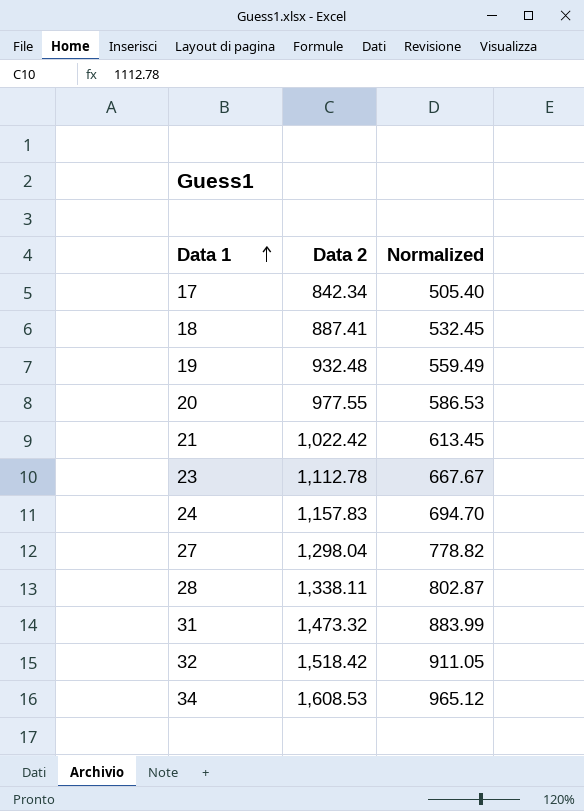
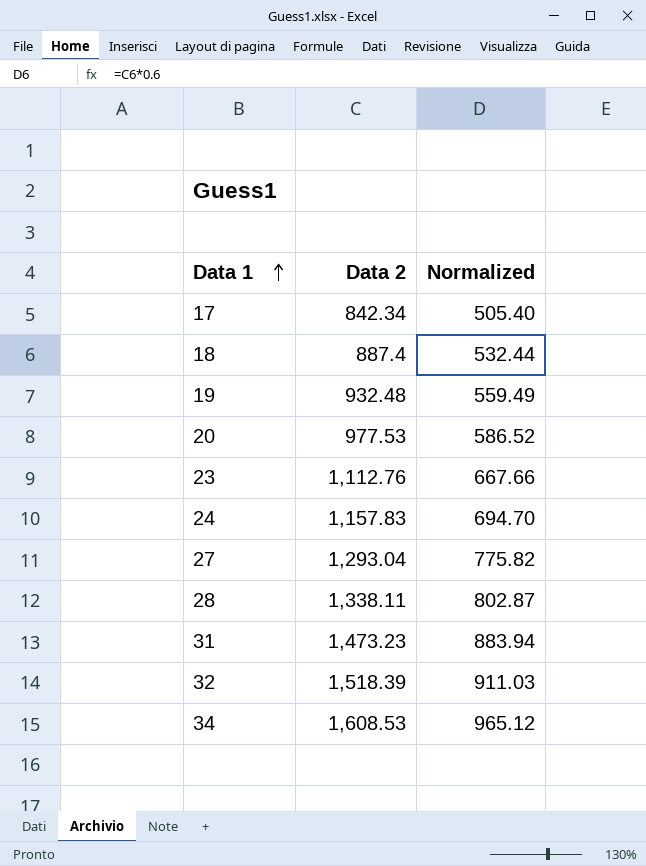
row 21: 1,022.42 | 613.45 -> none
18 | Data 2: 887.41 -> 887.4
18 | Normalized: 532.45 -> 532.44
20 | Data 2: 977.55 -> 977.53
20 | Normalized: 586.53 -> 586.52
23 | Data 2: 1,112.78 -> 1,112.76
23 | Normalized: 667.67 -> 667.66
27 | Data 2: 1,298.04 -> 1,293.04
27 | Normalized: 778.82 -> 775.82
31 | Data 2: 1,473.32 -> 1,473.23
31 | Normalized: 883.99 -> 883.94
32 | Data 2: 1,518.42 -> 1,518.39
32 | Normalized: 911.05 -> 911.03

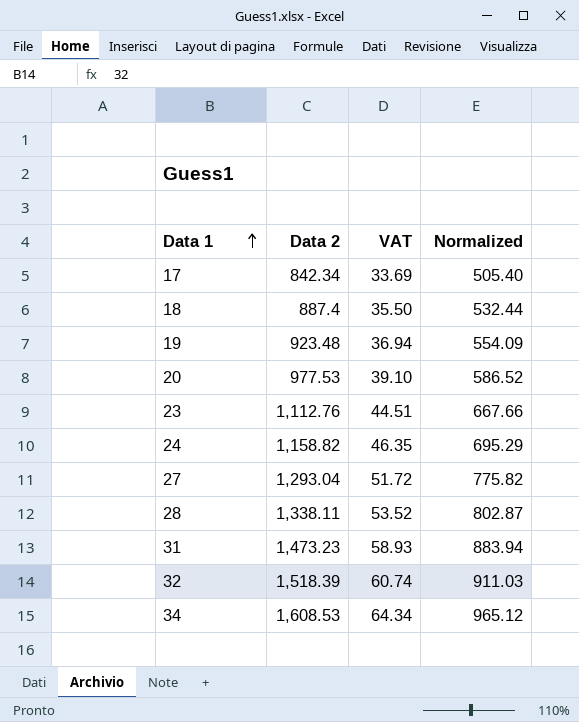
column VAT | formula: none -> [Data 2] * 0.04
19 | Data 2: 932.48 -> 923.48
19 | Normalized: 559.49 -> 554.09
24 | Data 2: 1,157.83 -> 1,158.82
24 | Normalized: 694.70 -> 695.29

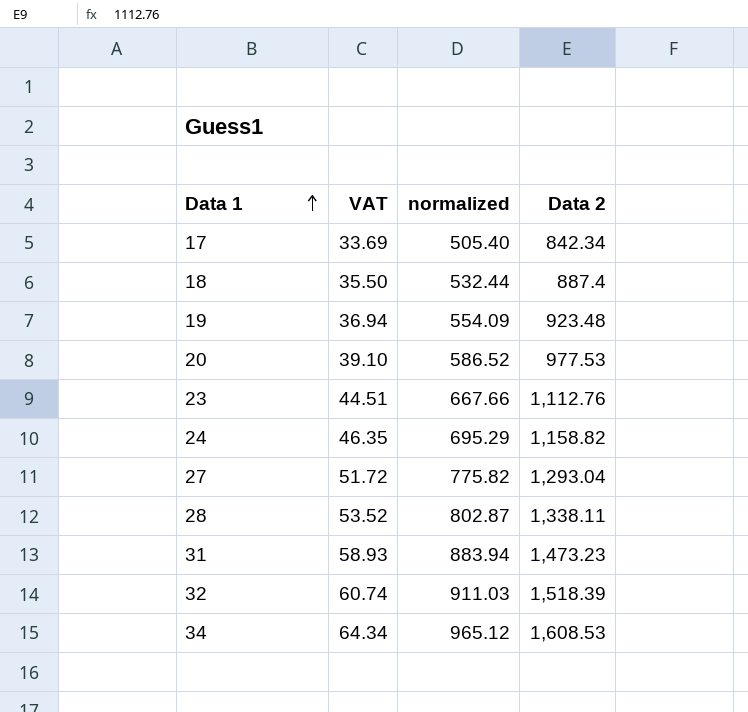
column name: Normalized -> normalized
column Data 2 | position: 2 -> 4

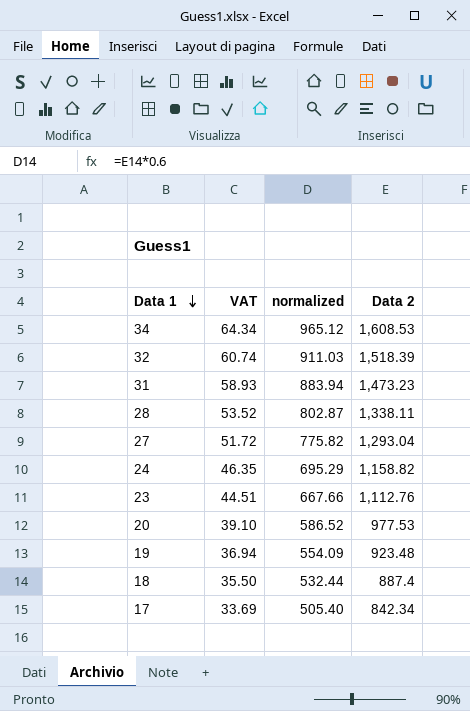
row order: Data 1 ascending -> Data 1 descending

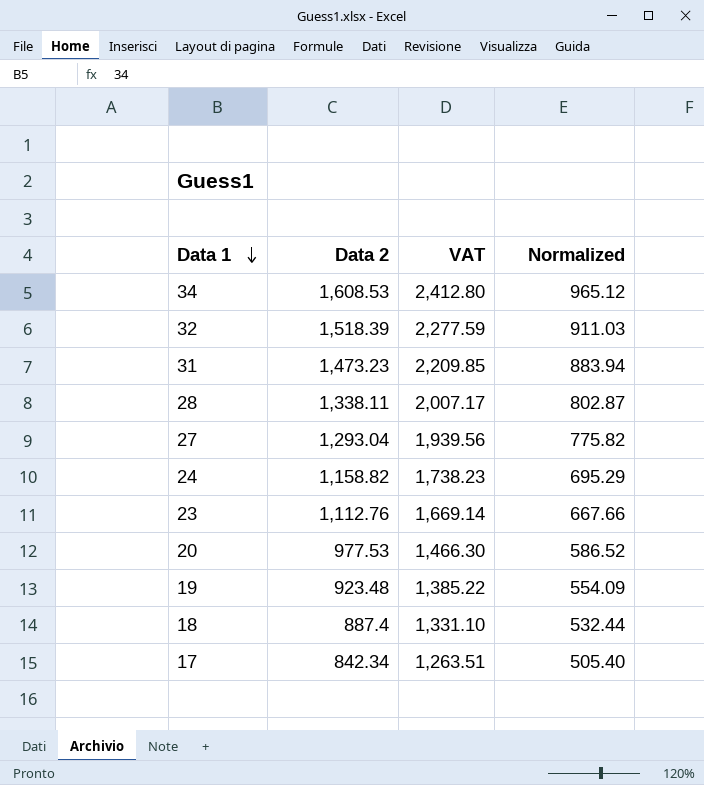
column Data 2 | position: 4 -> 2
column VAT | formula: [Data 2] * 0.04 -> [Data 2] * 1.5
column name: normalized -> Normalized

